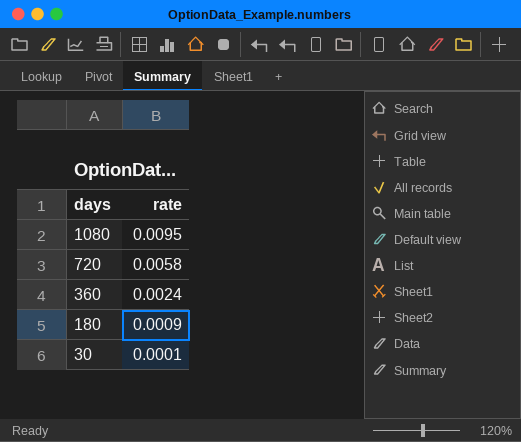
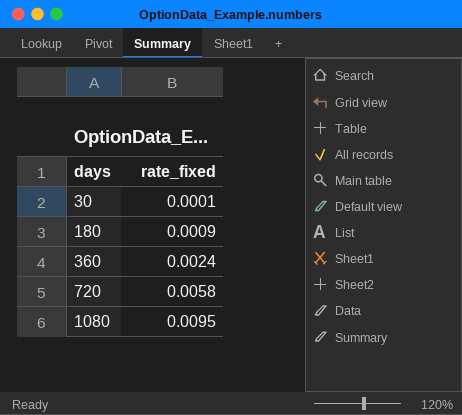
row order: days descending -> days ascending
column name: rate -> rate_fixed

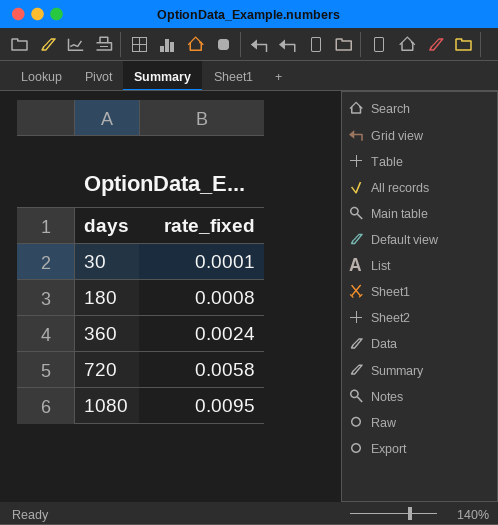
180 | rate_fixed: 0.0009 -> 0.0008

